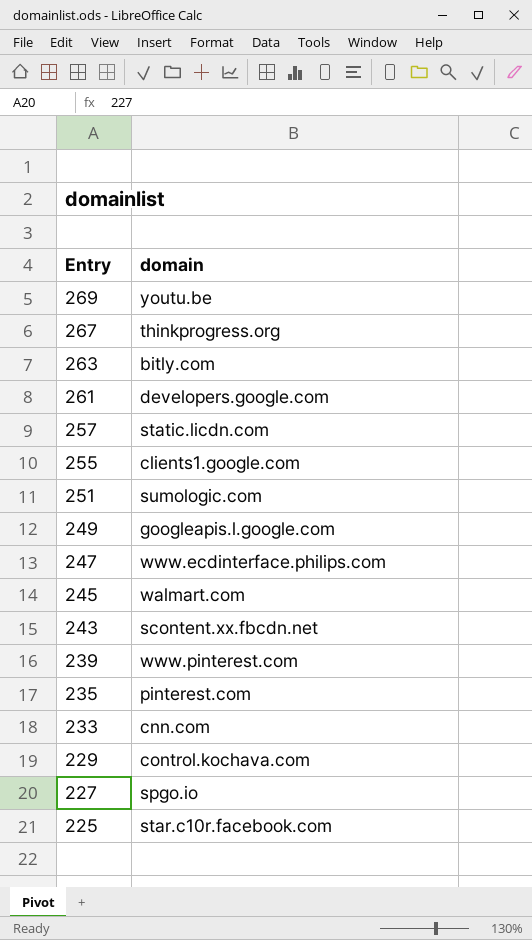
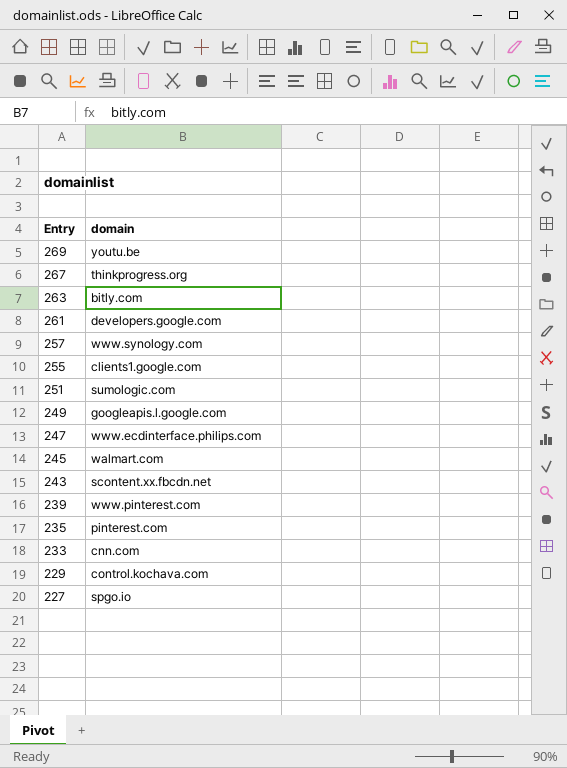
row 225: star.c10r.facebook.com -> none
257 | domain: static.licdn.com -> www.synology.com

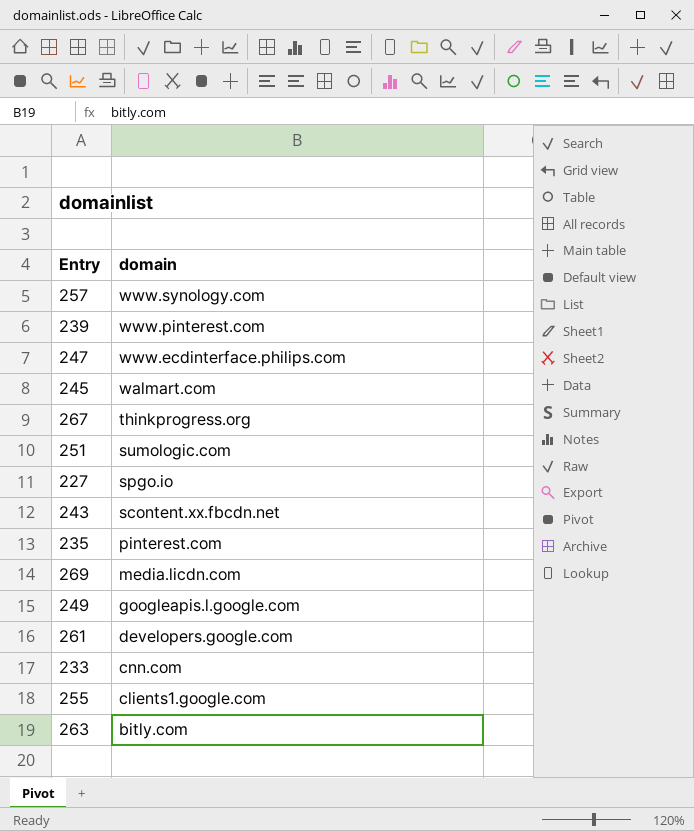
row order: Entry descending -> domain descending
row 229: control.kochava.com -> none
269 | domain: youtu.be -> media.licdn.com

